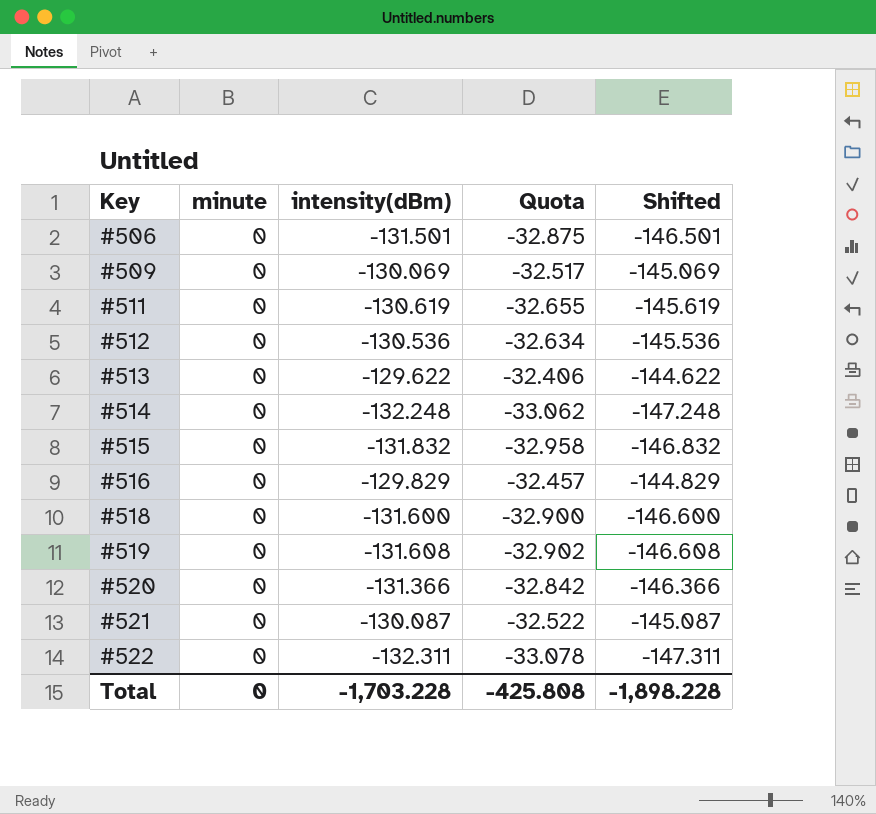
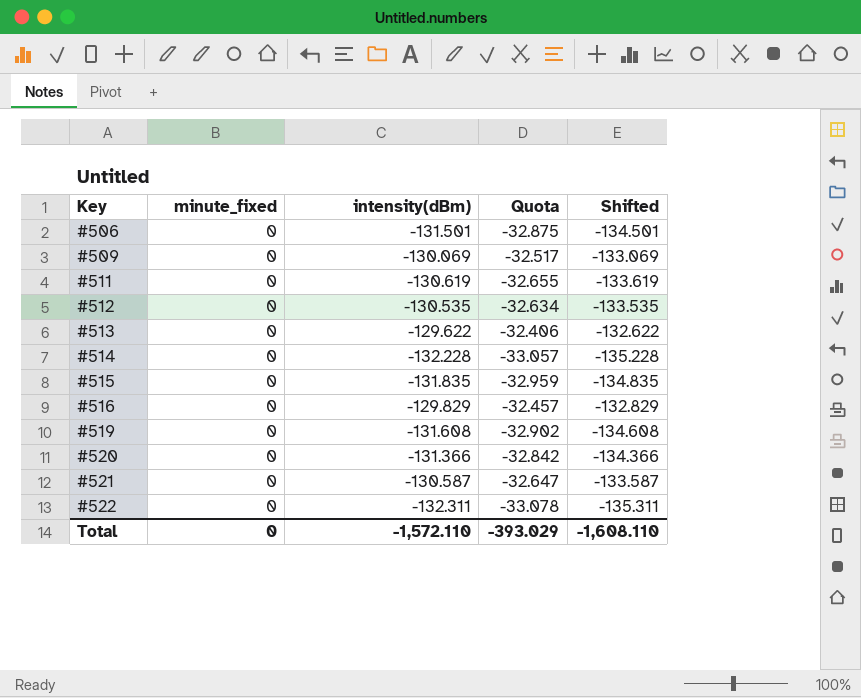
column name: minute -> minute_fixed
column Shifted | formula: [intensity(dBm)] - 15 -> [intensity(dBm)] - 3
row #518: 0 | -131.600 | -32.900 | -146.600 -> none
#512 | intensity(dBm): -130.536 -> -130.535
#514 | intensity(dBm): -132.248 -> -132.228
#514 | Quota: -33.062 -> -33.057
#515 | intensity(dBm): -131.832 -> -131.835
#515 | Quota: -32.958 -> -32.959
#521 | intensity(dBm): -130.087 -> -130.587
#521 | Quota: -32.522 -> -32.647
Total | intensity(dBm): -1,703.228 -> -1,572.110
Total | Quota: -425.808 -> -393.029
Total | Shifted: -1,898.228 -> -1,608.110

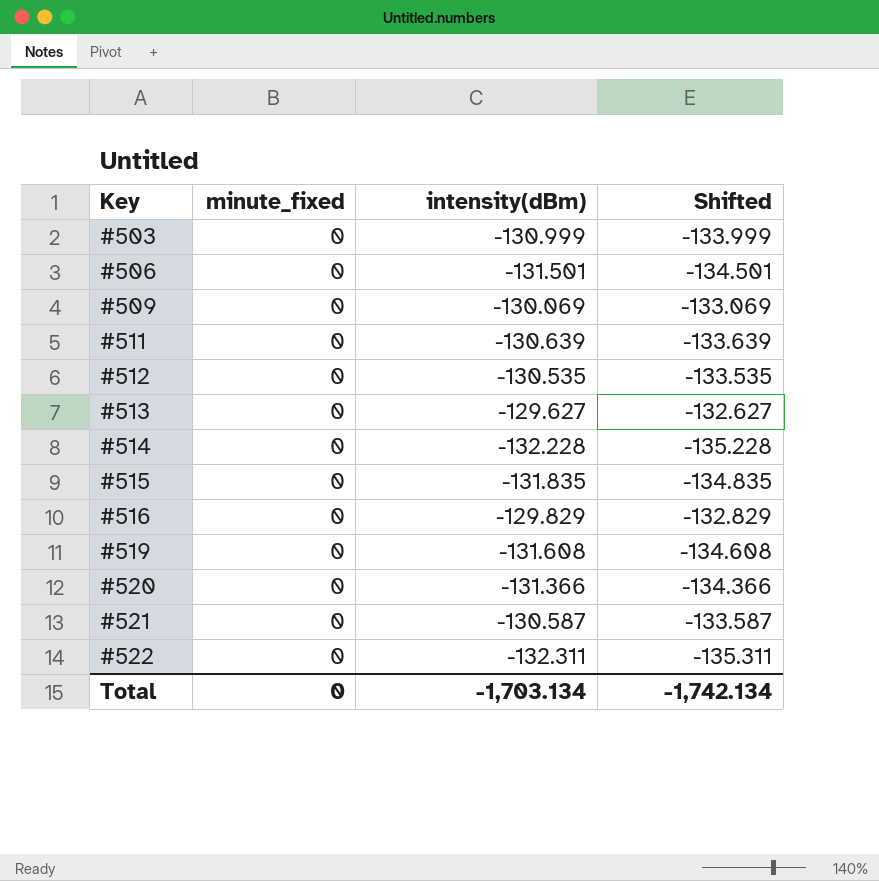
column Quota | formula: [intensity(dBm)] * 0.25 -> none
row #503: none -> 0 | -130.999 | -133.999
#511 | intensity(dBm): -130.619 -> -130.639
#511 | Shifted: -133.619 -> -133.639
#513 | intensity(dBm): -129.622 -> -129.627
#513 | Shifted: -132.622 -> -132.627
Total | intensity(dBm): -1,572.110 -> -1,703.134
Total | Shifted: -1,608.110 -> -1,742.134

